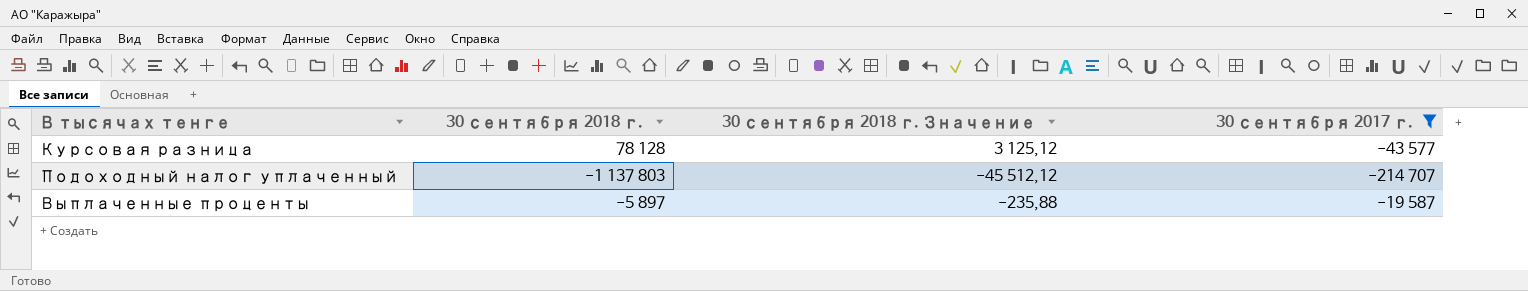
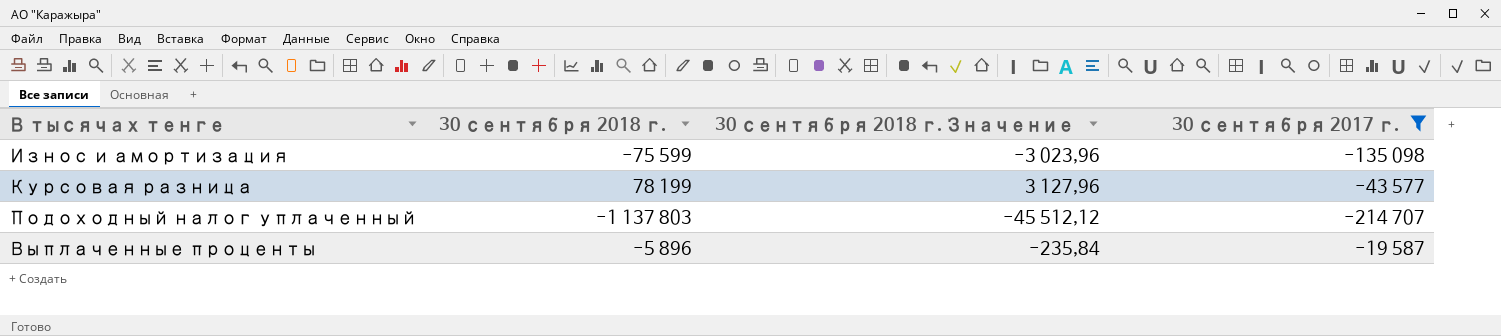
row Износ и амортизация: none -> -75 599 | -3 023,96 | -135 098
Курсовая разница | 30 сентября 2018 г.: 78 128 -> 78 199
Курсовая разница | 30 сентября 2018 г. Значение: 3 125,12 -> 3 127,96
Выплаченные проценты | 30 сентября 2018 г.: -5 897 -> -5 896
Выплаченные проценты | 30 сентября 2018 г. Значение: -235,88 -> -235,84

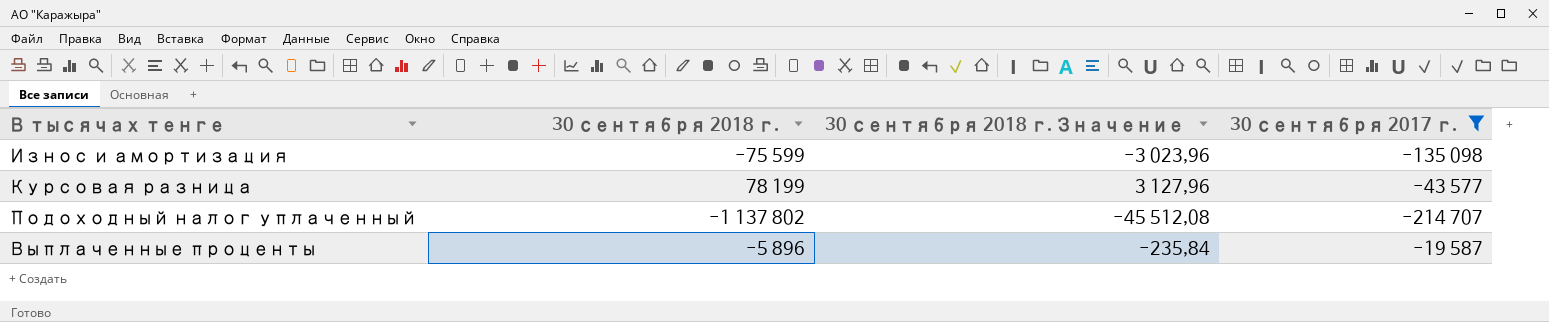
Подоходный налог уплаченный | 30 сентября 2018 г.: -1 137 803 -> -1 137 802
Подоходный налог уплаченный | 30 сентября 2018 г. Значение: -45 512,12 -> -45 512,08

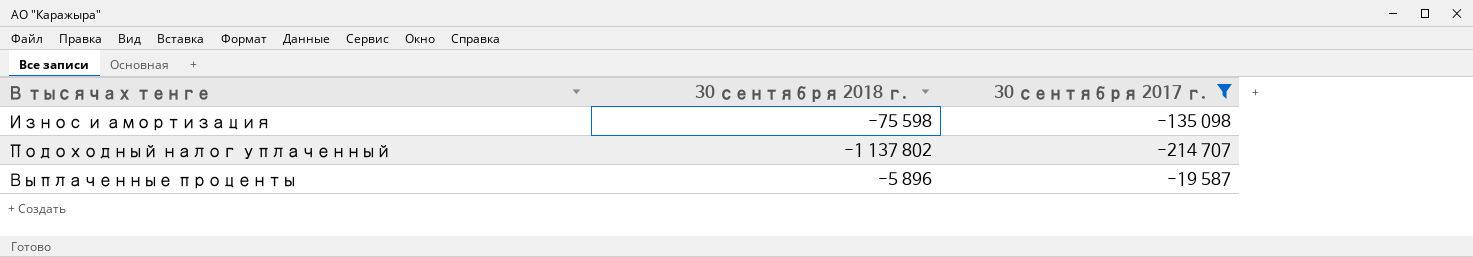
column 30 сентября 2018 г. Значение | formula: [30 сентября 2018 г.] * 0,04 -> none
row Курсовая разница: 78 199 | 3 127,96 | -43 577 -> none
Износ и амортизация | 30 сентября 2018 г.: -75 599 -> -75 598

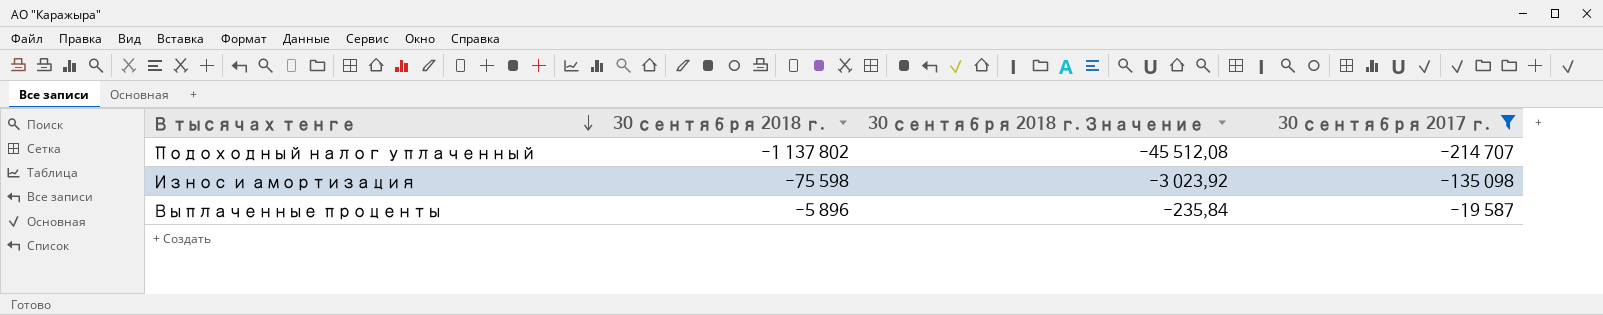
row order: none -> В тысячах тенге descending
column 30 сентября 2018 г. Значение | formula: none -> [30 сентября 2018 г.] * 0,04

